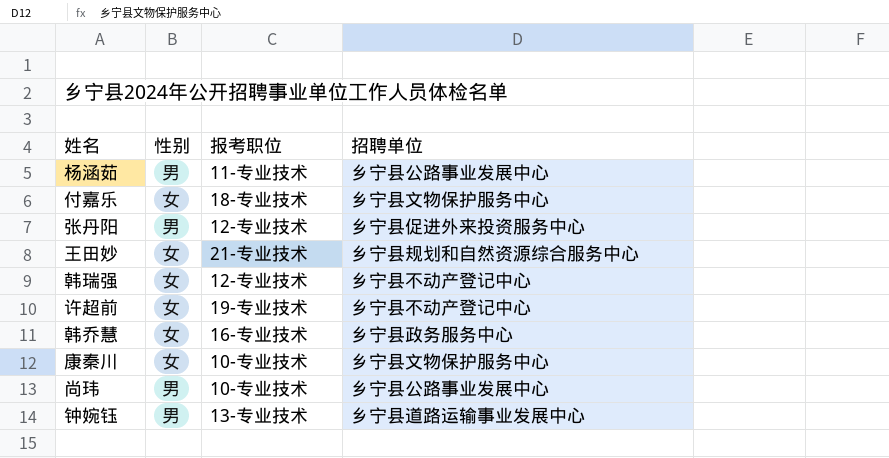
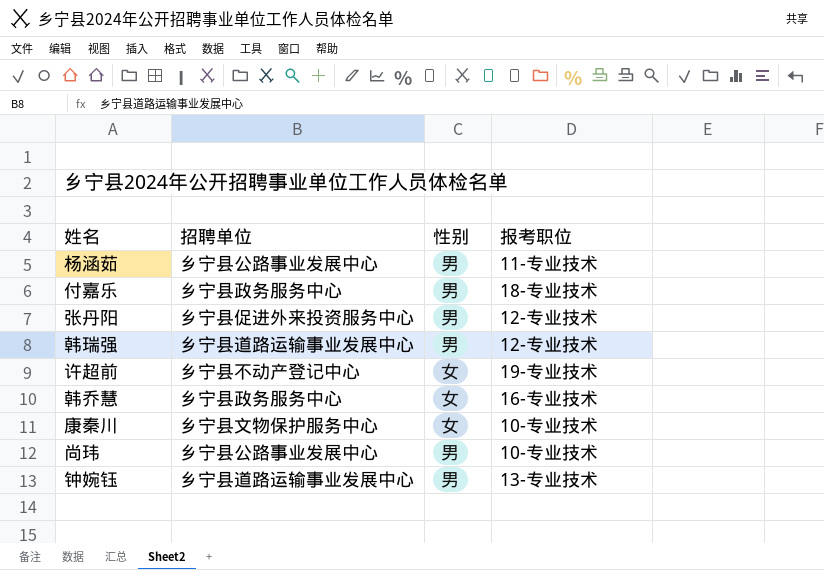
column 招聘单位 | position: 4 -> 2
row 王田妙: 女 | 21-专业技术 | 乡宁县规划和自然资源综合服务中心 -> none
付嘉乐 | 招聘单位: 乡宁县文物保护服务中心 -> 乡宁县政务服务中心
付嘉乐 | 性别: 女 -> 男
韩瑞强 | 招聘单位: 乡宁县不动产登记中心 -> 乡宁县道路运输事业发展中心
韩瑞强 | 性别: 女 -> 男

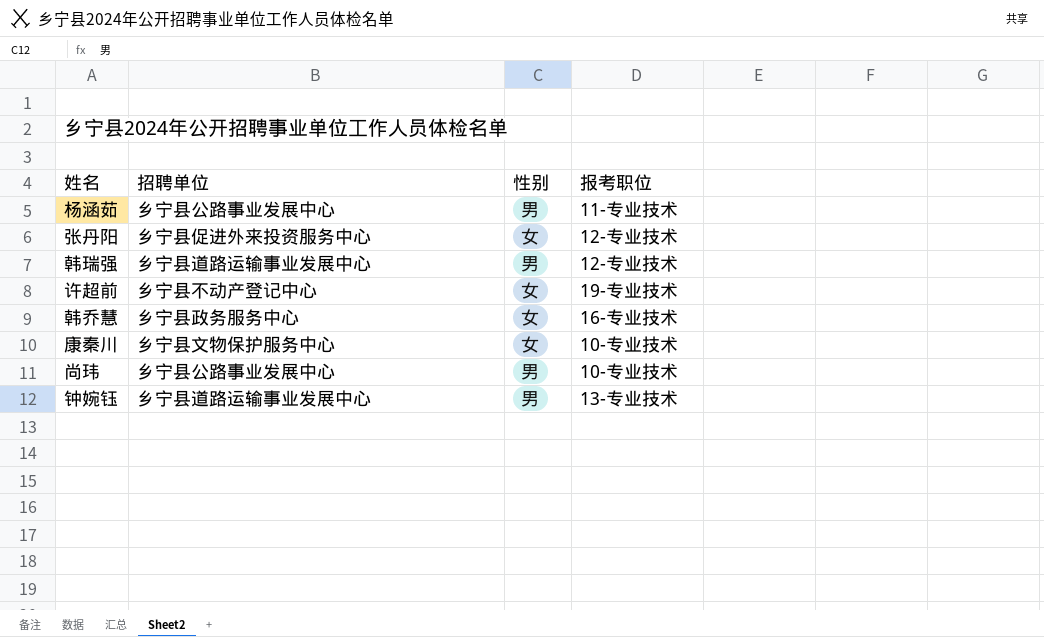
row 付嘉乐: 乡宁县政务服务中心 | 男 | 18-专业技术 -> none
张丹阳 | 性别: 男 -> 女

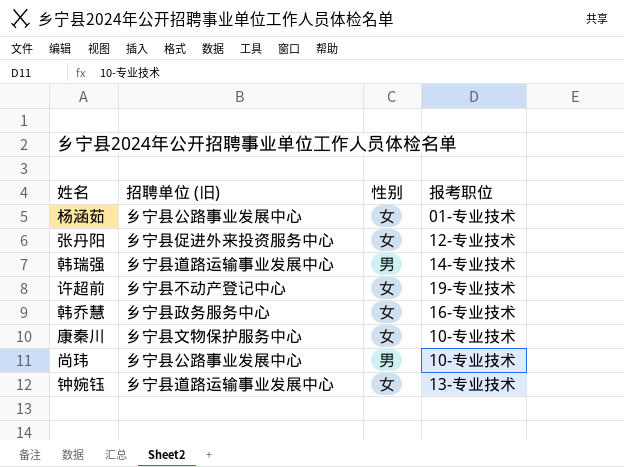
column name: 招聘单位 -> 招聘单位 (旧)
杨涵茹 | 性别: 男 -> 女
杨涵茹 | 报考职位: 11-专业技术 -> 01-专业技术
韩瑞强 | 报考职位: 12-专业技术 -> 14-专业技术
钟婉钰 | 性别: 男 -> 女

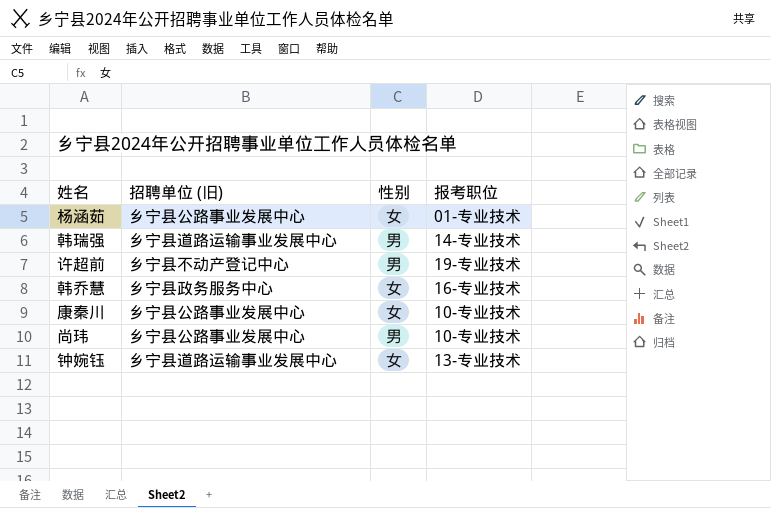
row 张丹阳: 乡宁县促进外来投资服务中心 | 女 | 12-专业技术 -> none
许超前 | 性别: 女 -> 男
康秦川 | 招聘单位 (旧): 乡宁县文物保护服务中心 -> 乡宁县公路事业发展中心

